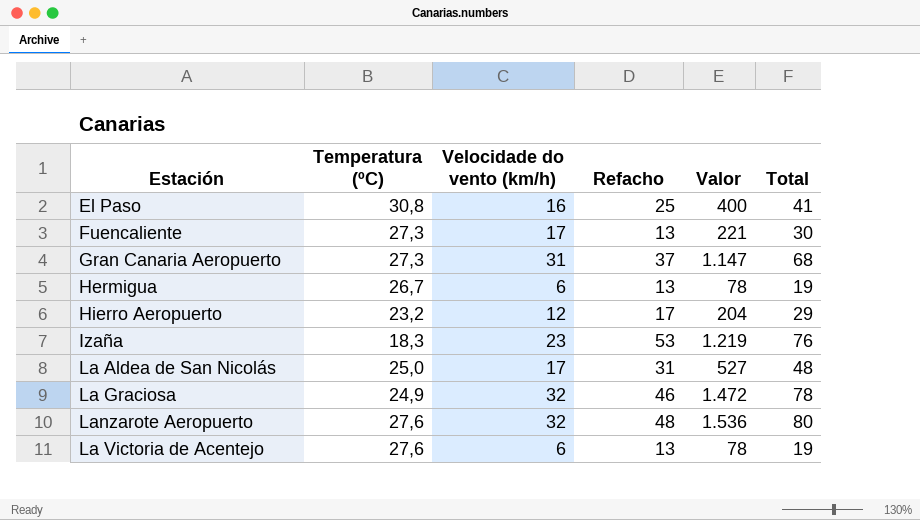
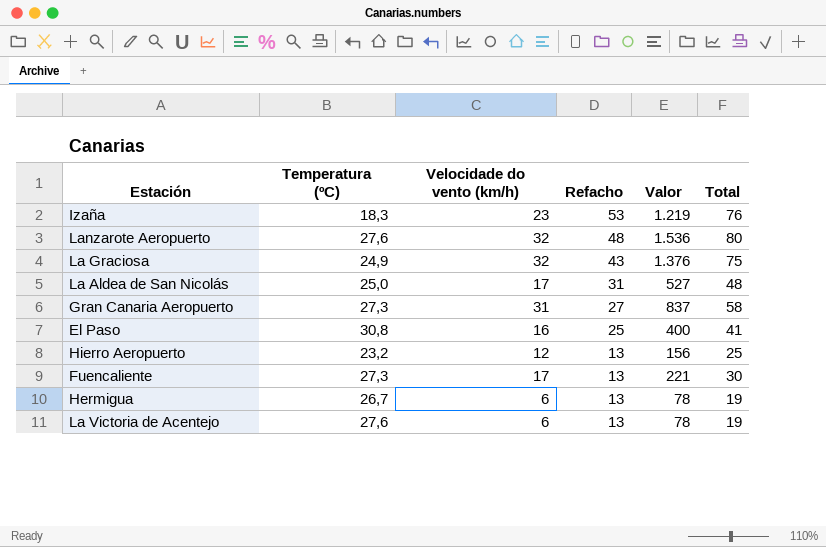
row order: none -> Refacho descending
La Graciosa | Refacho: 46 -> 43
La Graciosa | Valor: 1.472 -> 1.376
La Graciosa | Total: 78 -> 75
Gran Canaria Aeropuerto | Refacho: 37 -> 27
Gran Canaria Aeropuerto | Valor: 1.147 -> 837
Gran Canaria Aeropuerto | Total: 68 -> 58
Hierro Aeropuerto | Refacho: 17 -> 13
Hierro Aeropuerto | Valor: 204 -> 156
Hierro Aeropuerto | Total: 29 -> 25

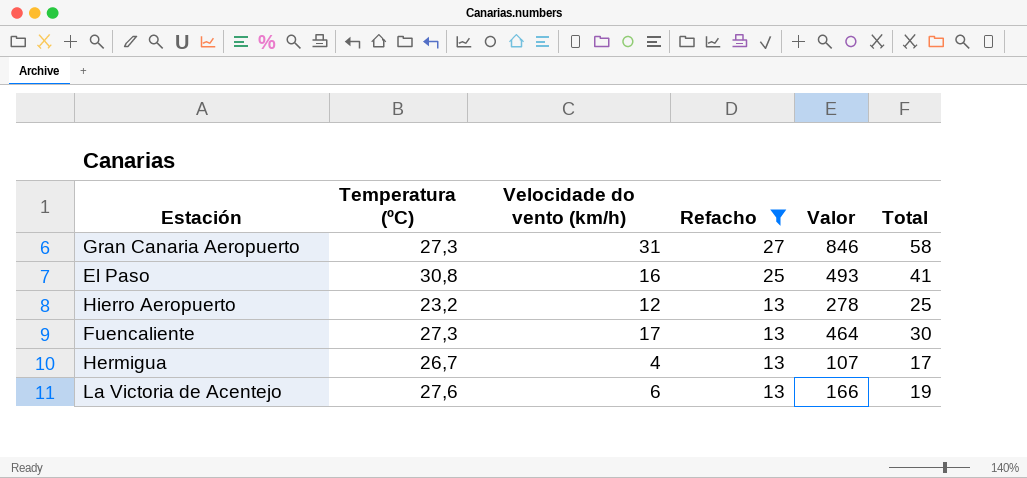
filter: none -> Refacho <= 27
column Valor | formula: [Velocidade do vento (km/h)] * [Refacho] -> [Temperatura (ºC)] * [Velocidade do vento (km/h)]
Hermigua | Velocidade do vento (km/h): 6 -> 4
Hermigua | Total: 19 -> 17

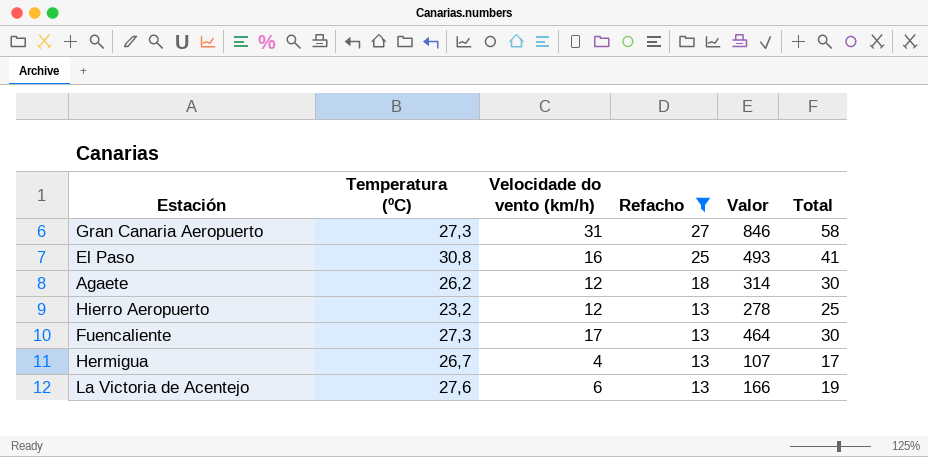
row Agaete: none -> 26,2 | 12 | 18 | 314 | 30

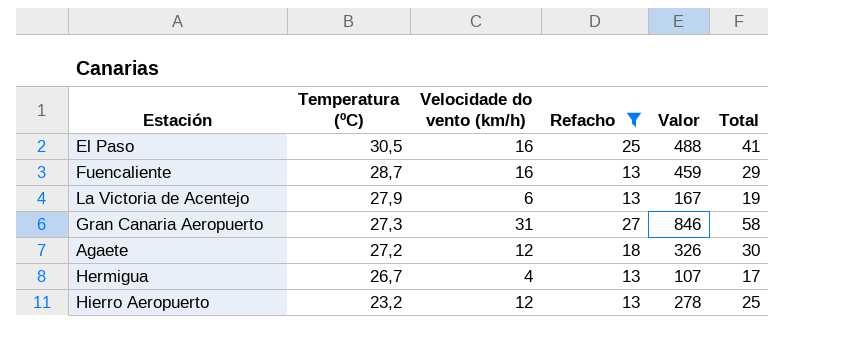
row order: Refacho descending -> Temperatura (ºC) descending
El Paso | Temperatura (ºC): 30,8 -> 30,5
El Paso | Valor: 493 -> 488
Fuencaliente | Temperatura (ºC): 27,3 -> 28,7
Fuencaliente | Velocidade do vento (km/h): 17 -> 16
Fuencaliente | Valor: 464 -> 459
Fuencaliente | Total: 30 -> 29
La Victoria de Acentejo | Temperatura (ºC): 27,6 -> 27,9
La Victoria de Acentejo | Valor: 166 -> 167
Agaete | Temperatura (ºC): 26,2 -> 27,2
Agaete | Valor: 314 -> 326

